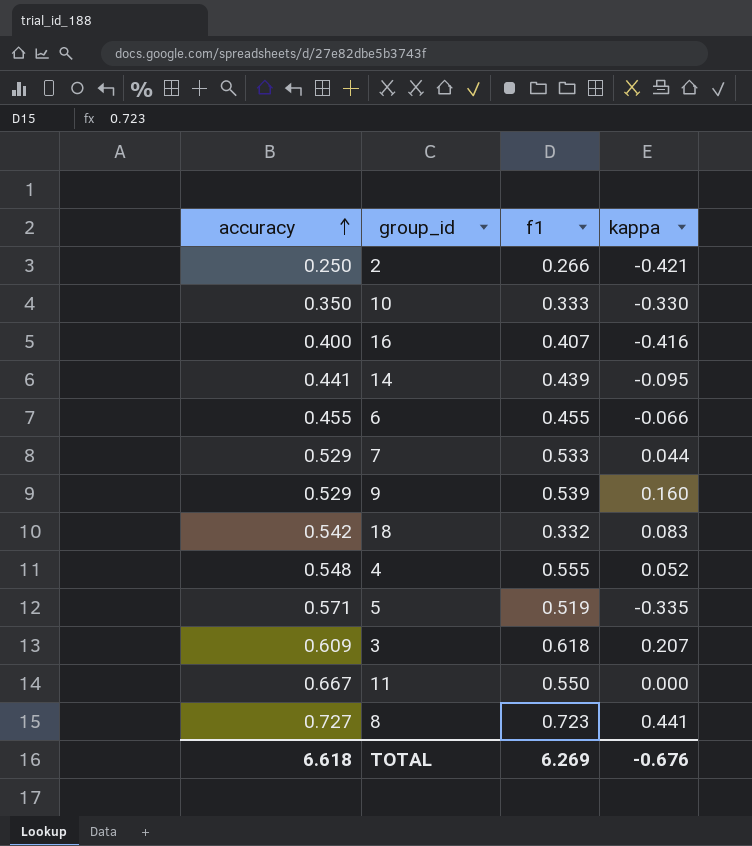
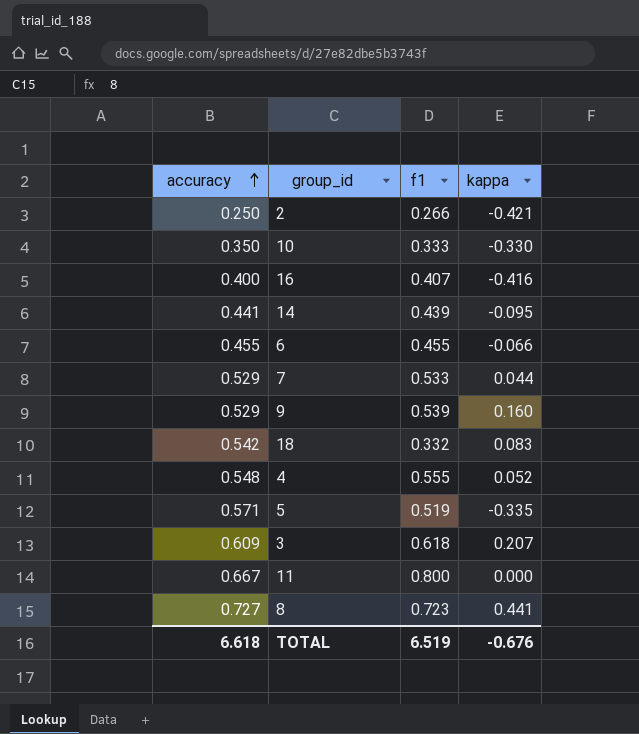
11 | f1: 0.550 -> 0.800
TOTAL | f1: 6.269 -> 6.519

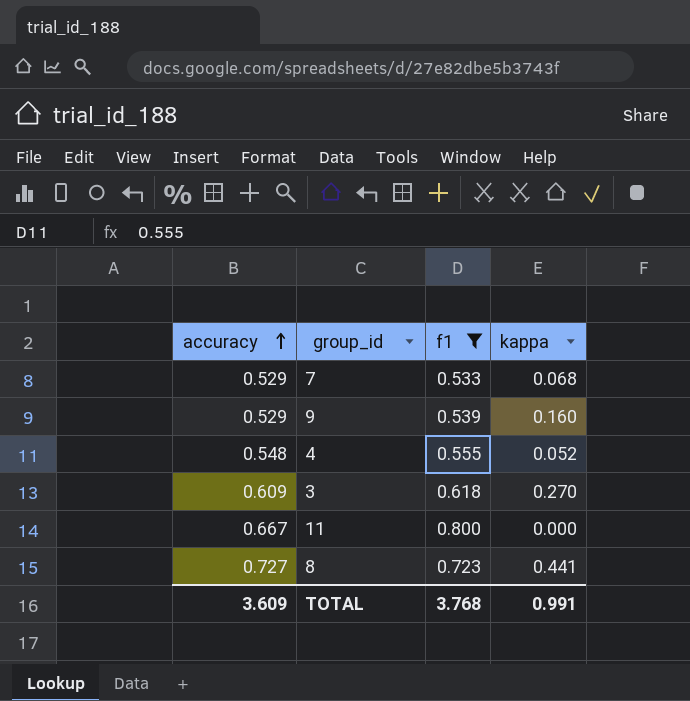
filter: none -> f1 >= 0.533
7 | kappa: 0.044 -> 0.068
3 | kappa: 0.207 -> 0.270
TOTAL | accuracy: 6.618 -> 3.609
TOTAL | f1: 6.519 -> 3.768
TOTAL | kappa: -0.676 -> 0.991

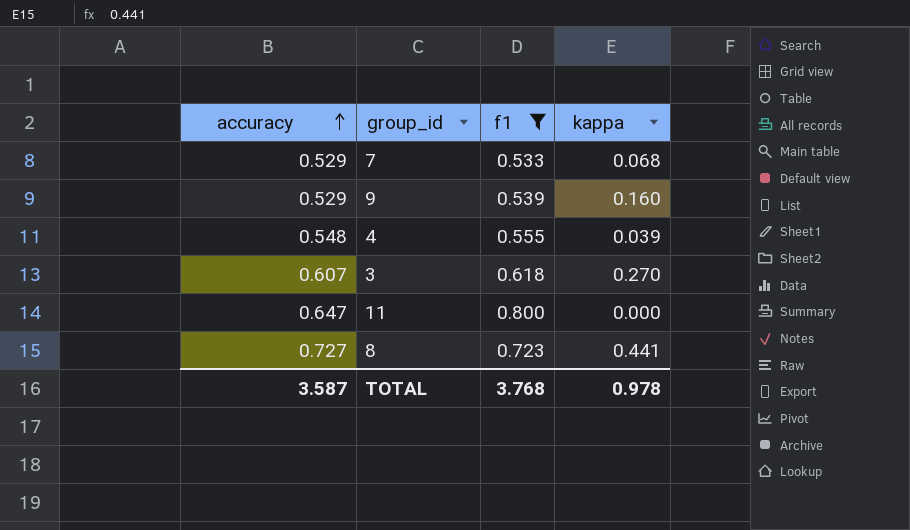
4 | kappa: 0.052 -> 0.039
3 | accuracy: 0.609 -> 0.607
11 | accuracy: 0.667 -> 0.647
TOTAL | accuracy: 3.609 -> 3.587
TOTAL | kappa: 0.991 -> 0.978

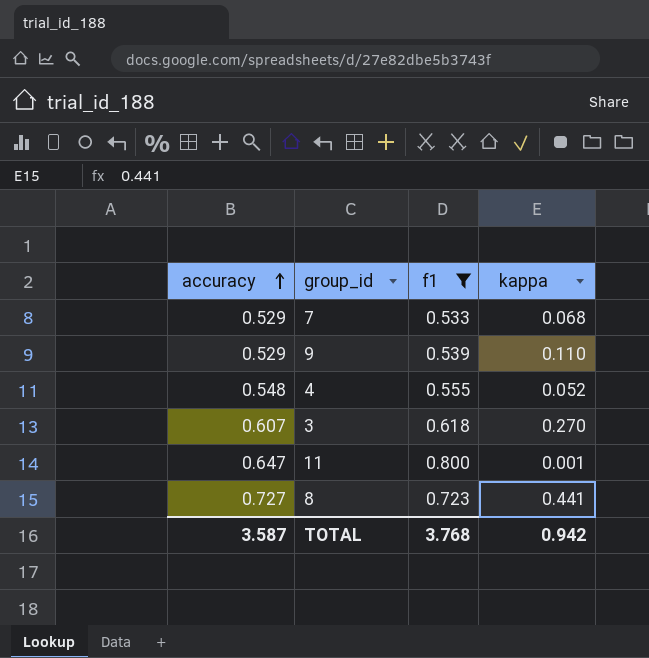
9 | kappa: 0.160 -> 0.110
4 | kappa: 0.039 -> 0.052
11 | kappa: 0.000 -> 0.001
TOTAL | kappa: 0.978 -> 0.942

